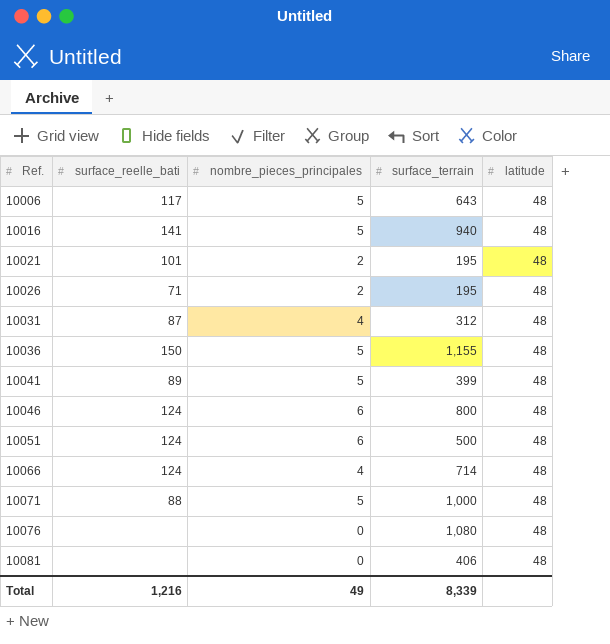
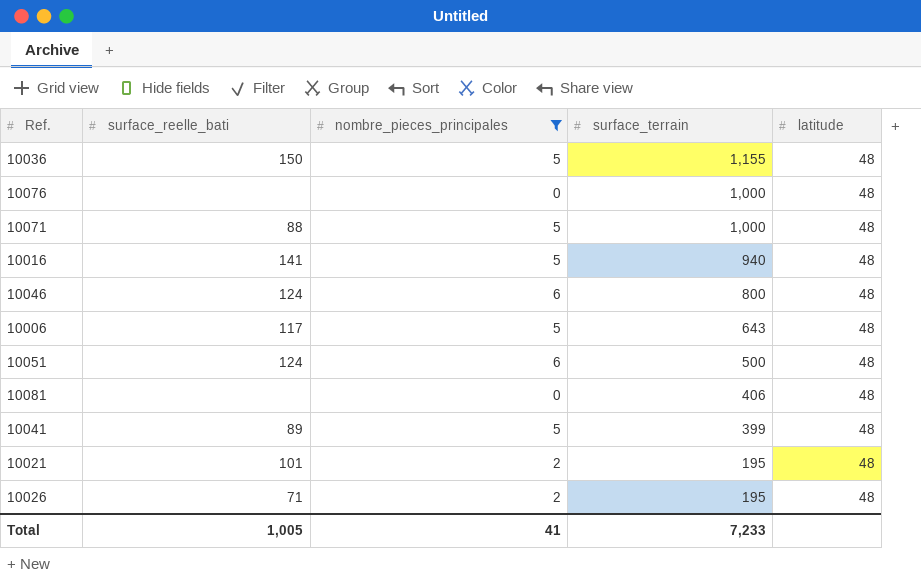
filter: none -> nombre_pieces_principales != 4
row order: Ref. ascending -> surface_terrain descending
10076 | surface_terrain: 1,080 -> 1,000
Total | surface_reelle_bati: 1,216 -> 1,005
Total | nombre_pieces_principales: 49 -> 41
Total | surface_terrain: 8,339 -> 7,233

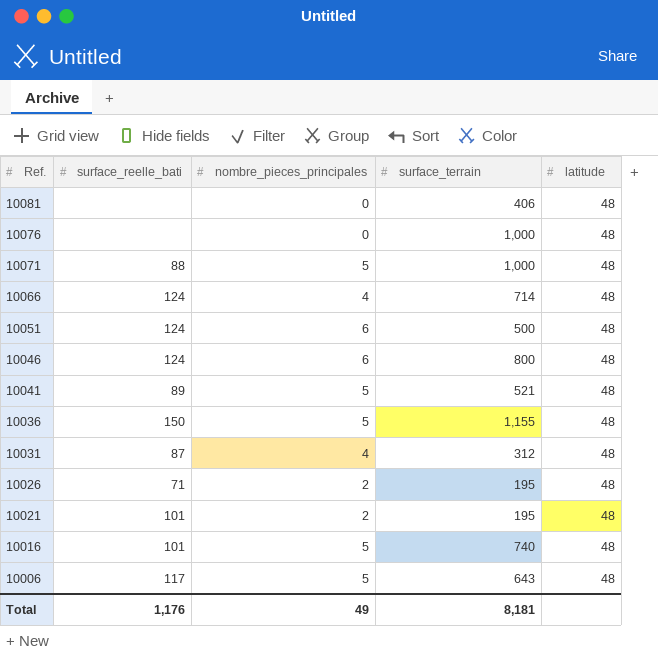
filter: nombre_pieces_principales != 4 -> none
row order: surface_terrain descending -> Ref. descending
10041 | surface_terrain: 399 -> 521
10016 | surface_reelle_bati: 141 -> 101
10016 | surface_terrain: 940 -> 740
Total | surface_reelle_bati: 1,005 -> 1,176
Total | nombre_pieces_principales: 41 -> 49
Total | surface_terrain: 7,233 -> 8,181

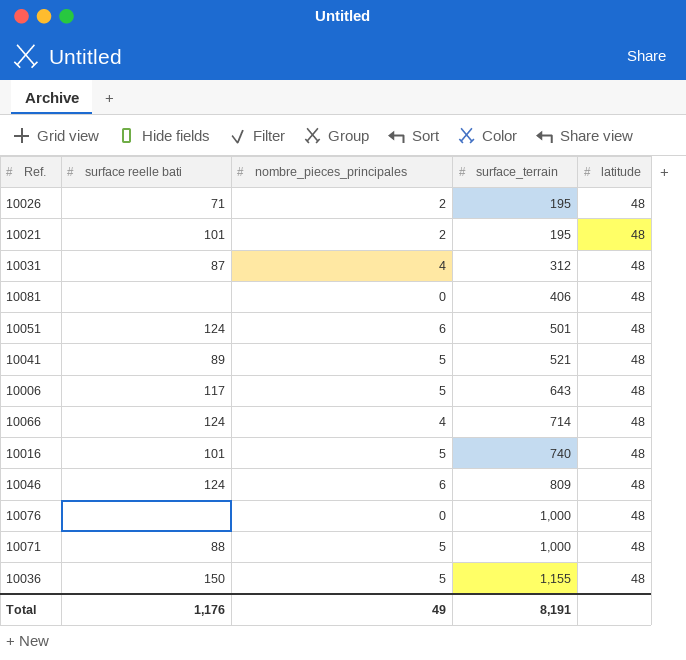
row order: Ref. descending -> surface_terrain ascending
column name: surface_reelle_bati -> surface reelle bati
10051 | surface_terrain: 500 -> 501
10046 | surface_terrain: 800 -> 809
Total | surface_terrain: 8,181 -> 8,191

